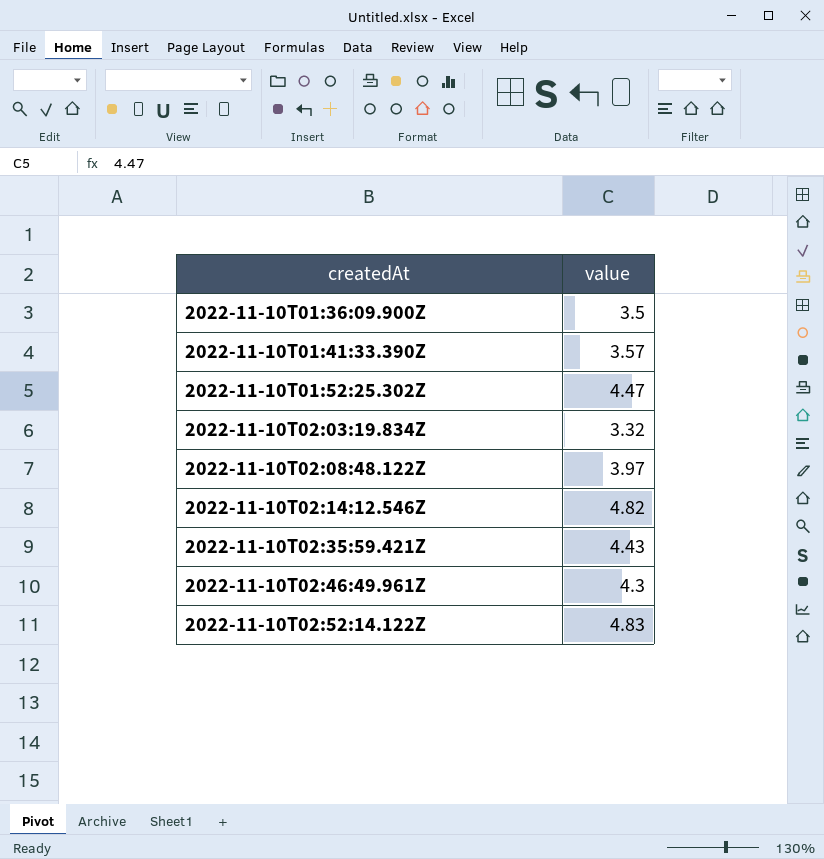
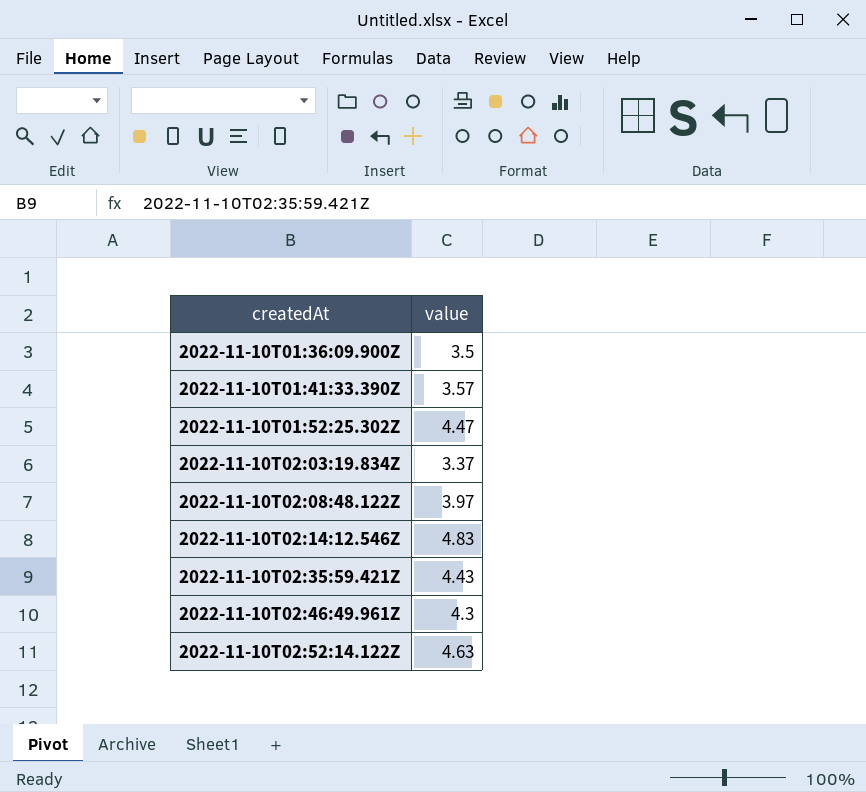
2022-11-10T02:03:19.834Z | value: 3.32 -> 3.37
2022-11-10T02:14:12.546Z | value: 4.82 -> 4.83
2022-11-10T02:52:14.122Z | value: 4.83 -> 4.63

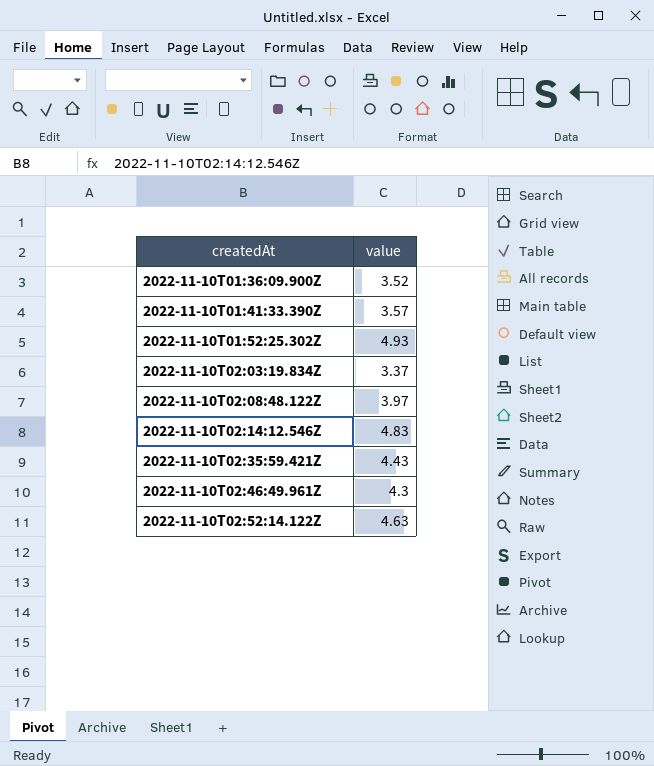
2022-11-10T01:36:09.900Z | value: 3.5 -> 3.52
2022-11-10T01:52:25.302Z | value: 4.47 -> 4.93

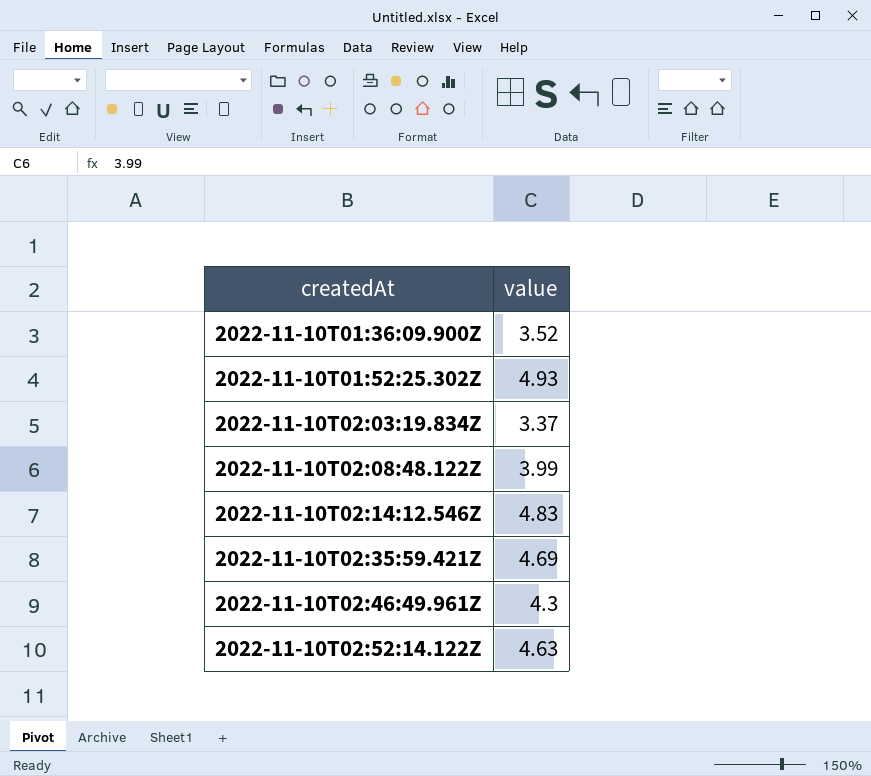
row 2022-11-10T01:41:33.390Z: 3.57 -> none
2022-11-10T02:08:48.122Z | value: 3.97 -> 3.99
2022-11-10T02:35:59.421Z | value: 4.43 -> 4.69

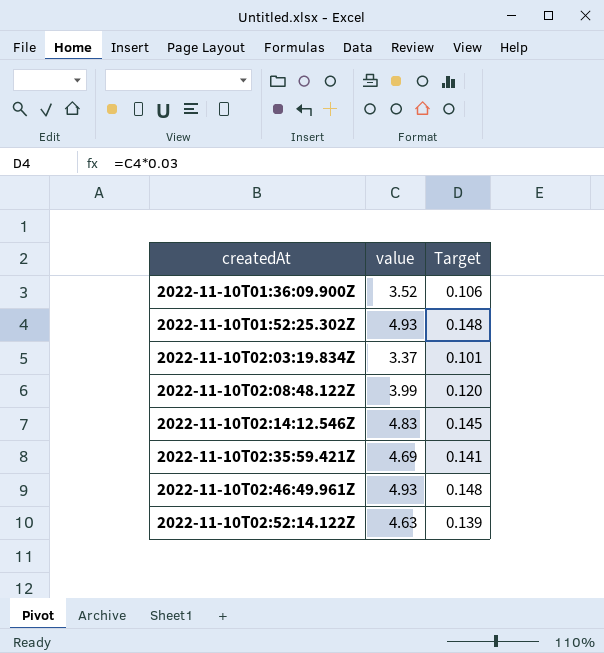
column Target | formula: none -> [value] * 0.03
2022-11-10T02:46:49.961Z | value: 4.3 -> 4.93

